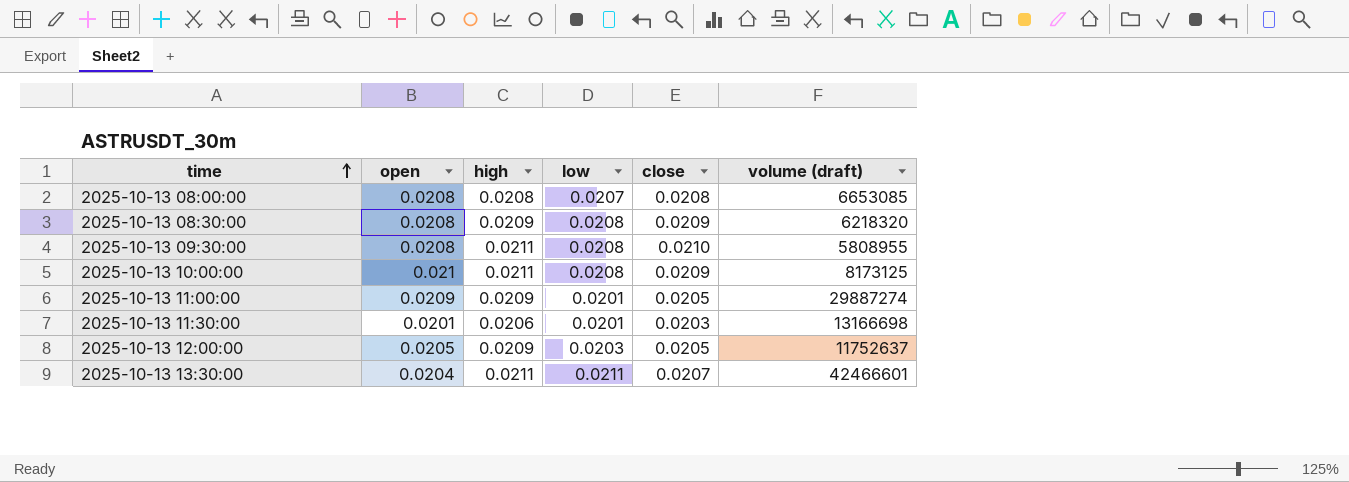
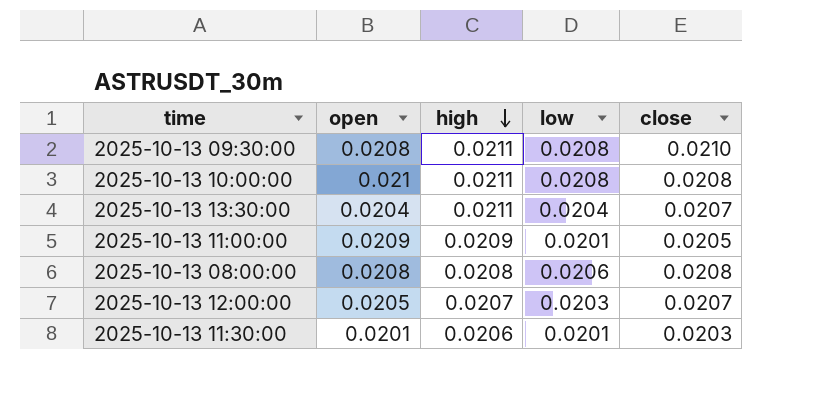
row order: time ascending -> high descending
column volume (draft) | position: 6 -> none
row 2025-10-13 08:30:00: 0.0208 | 0.0209 | 0.0208 | 0.0209 | 6218320 -> none
2025-10-13 10:00:00 | close: 0.0209 -> 0.0208
2025-10-13 13:30:00 | low: 0.0211 -> 0.0204
2025-10-13 08:00:00 | low: 0.0207 -> 0.0206
2025-10-13 12:00:00 | high: 0.0209 -> 0.0207
2025-10-13 12:00:00 | close: 0.0205 -> 0.0207

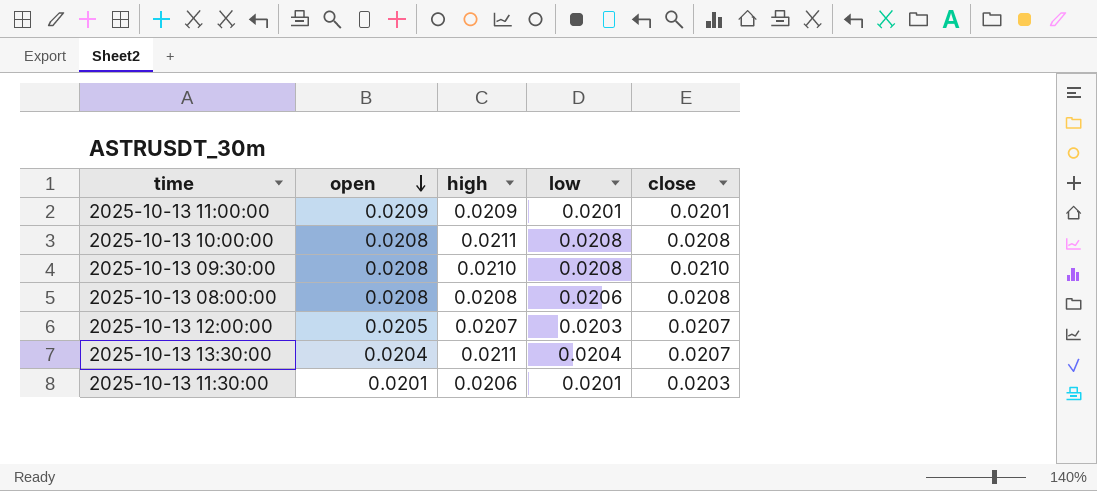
row order: high descending -> open descending
2025-10-13 11:00:00 | close: 0.0205 -> 0.0201
2025-10-13 10:00:00 | open: 0.021 -> 0.0208
2025-10-13 09:30:00 | high: 0.0211 -> 0.0210

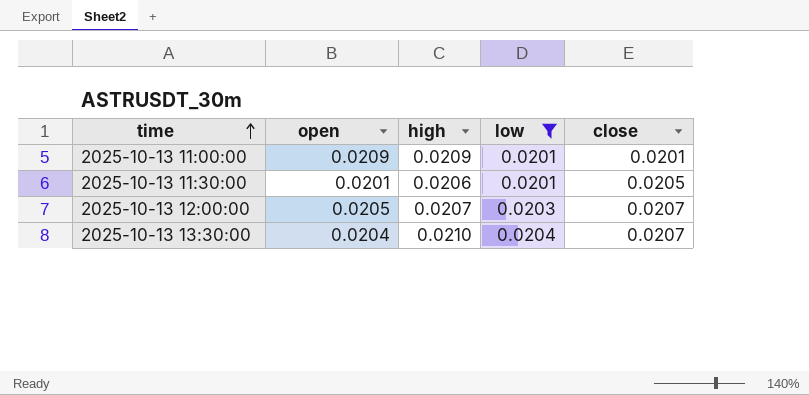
filter: none -> low <= 0.0204
row order: open descending -> time ascending
2025-10-13 11:30:00 | close: 0.0203 -> 0.0205
2025-10-13 13:30:00 | high: 0.0211 -> 0.0210

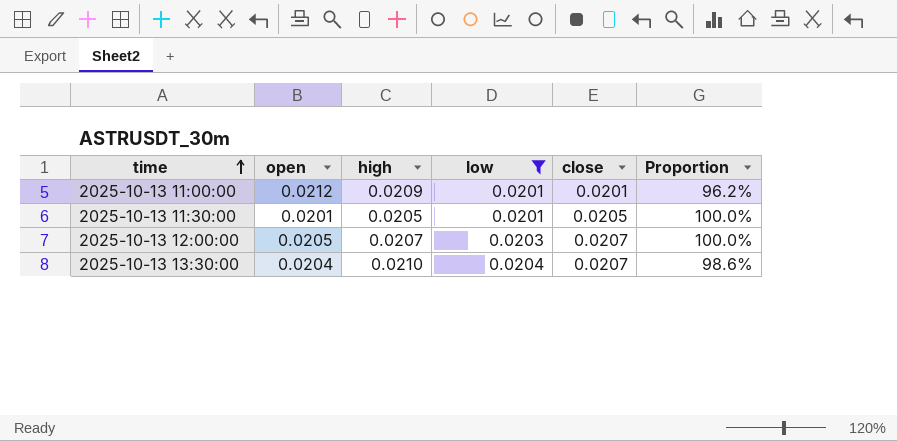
column Proportion | formula: none -> [close] / [high]
2025-10-13 11:00:00 | open: 0.0209 -> 0.0212
2025-10-13 11:30:00 | high: 0.0206 -> 0.0205

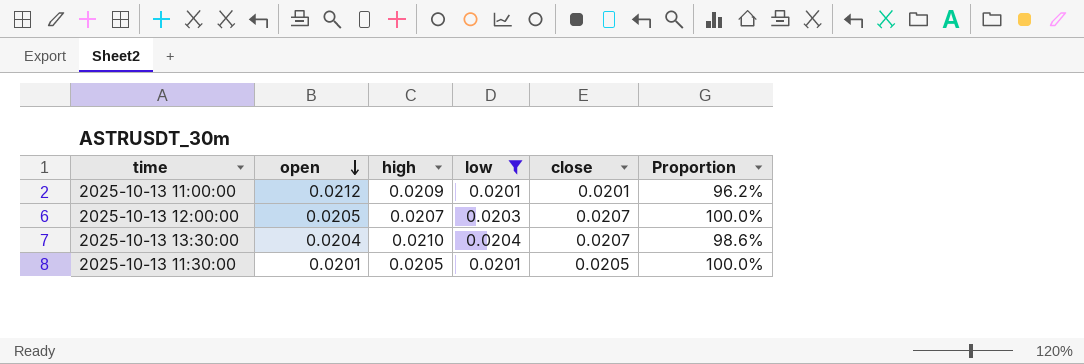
row order: time ascending -> open descending

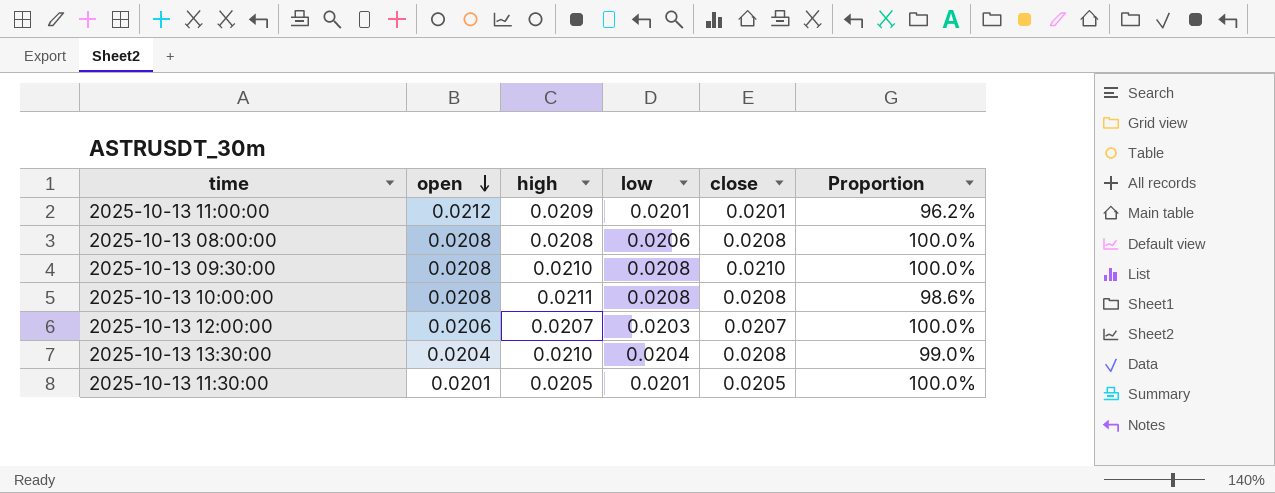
filter: low <= 0.0204 -> none
2025-10-13 12:00:00 | open: 0.0205 -> 0.0206
2025-10-13 13:30:00 | close: 0.0207 -> 0.0208
2025-10-13 13:30:00 | Proportion: 98.6% -> 99.0%

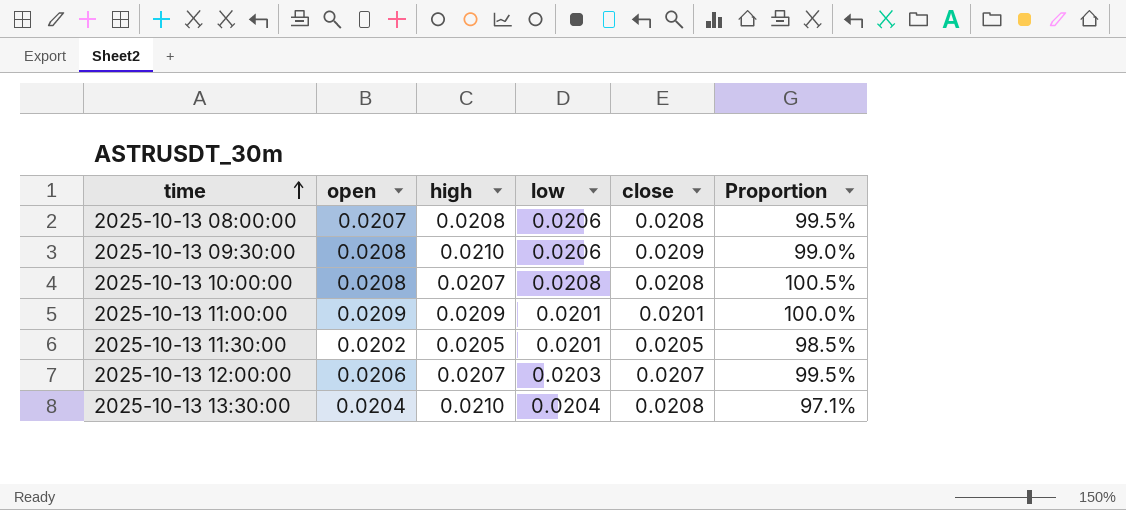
row order: open descending -> time ascending
column Proportion | formula: [close] / [high] -> [open] / [high]
2025-10-13 08:00:00 | open: 0.0208 -> 0.0207
2025-10-13 09:30:00 | low: 0.0208 -> 0.0206
2025-10-13 09:30:00 | close: 0.0210 -> 0.0209
2025-10-13 10:00:00 | high: 0.0211 -> 0.0207
2025-10-13 11:00:00 | open: 0.0212 -> 0.0209
2025-10-13 11:30:00 | open: 0.0201 -> 0.0202

